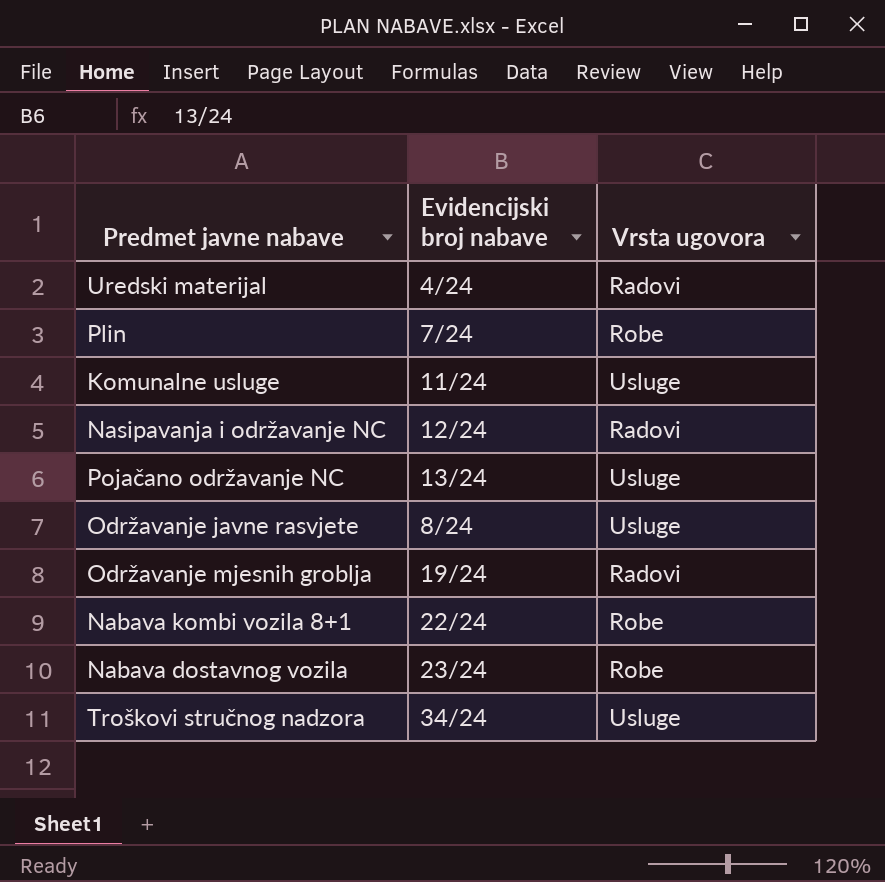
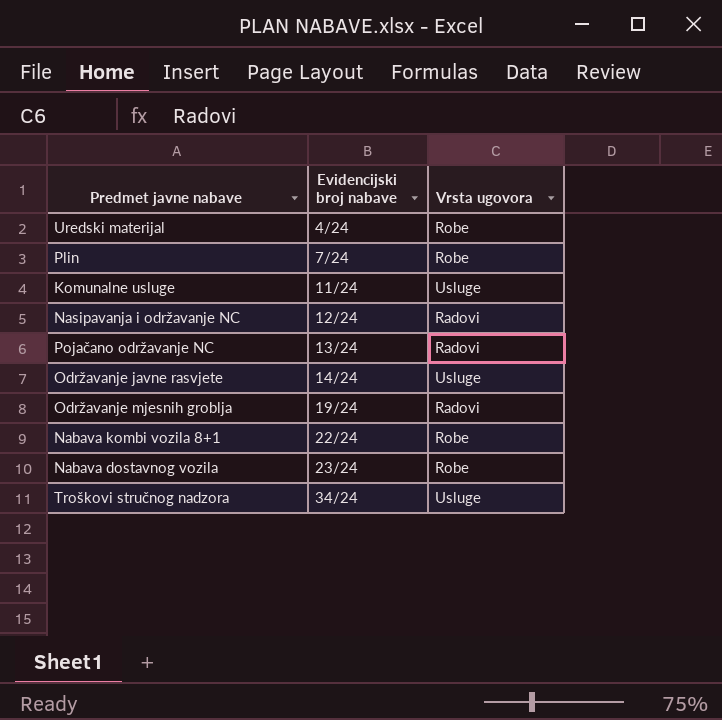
Uredski materijal | Vrsta ugovora: Radovi -> Robe
Pojačano održavanje NC | Vrsta ugovora: Usluge -> Radovi
Održavanje javne rasvjete | Evidencijski broj nabave: 8/24 -> 14/24

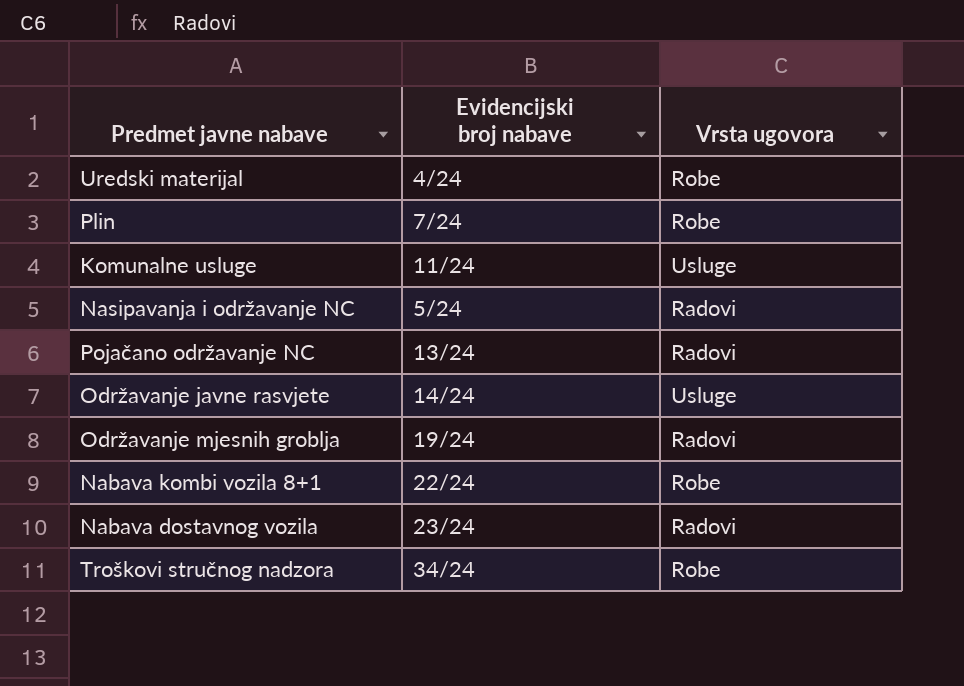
Nasipavanja i održavanje NC | Evidencijski broj nabave: 12/24 -> 5/24
Nabava dostavnog vozila | Vrsta ugovora: Robe -> Radovi
Troškovi stručnog nadzora | Vrsta ugovora: Usluge -> Robe

